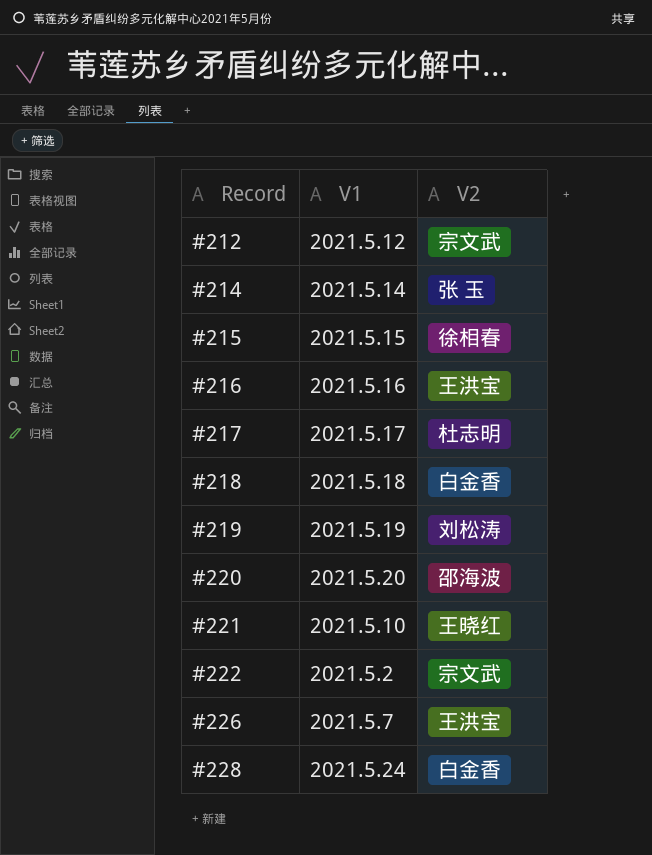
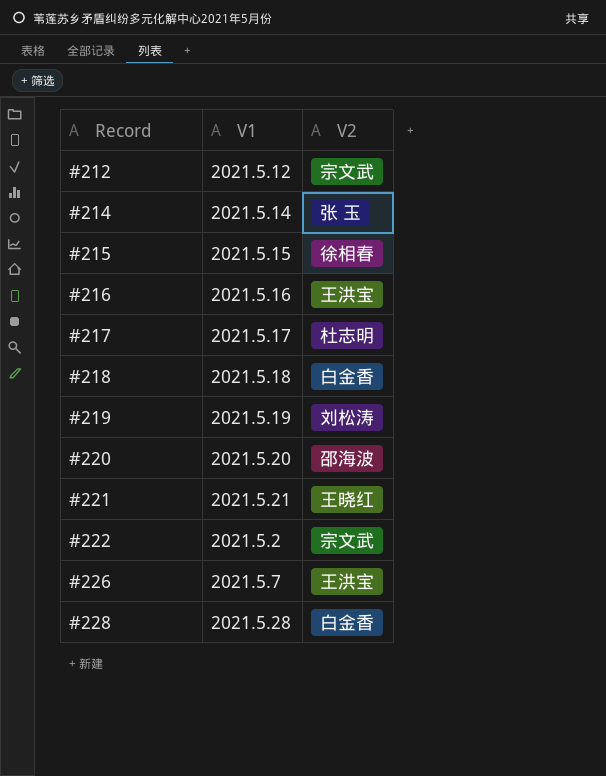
#221 | V1: 2021.5.10 -> 2021.5.21
#228 | V1: 2021.5.24 -> 2021.5.28

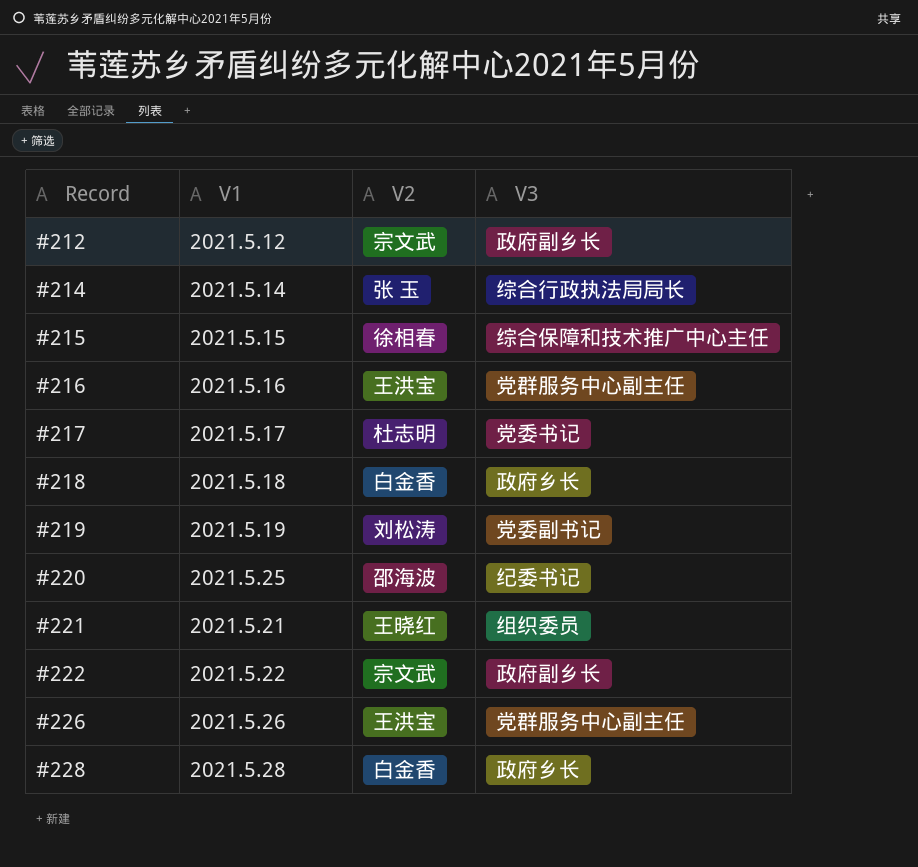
column V3 | position: none -> 4
#220 | V1: 2021.5.20 -> 2021.5.25
#222 | V1: 2021.5.2 -> 2021.5.22
#226 | V1: 2021.5.7 -> 2021.5.26

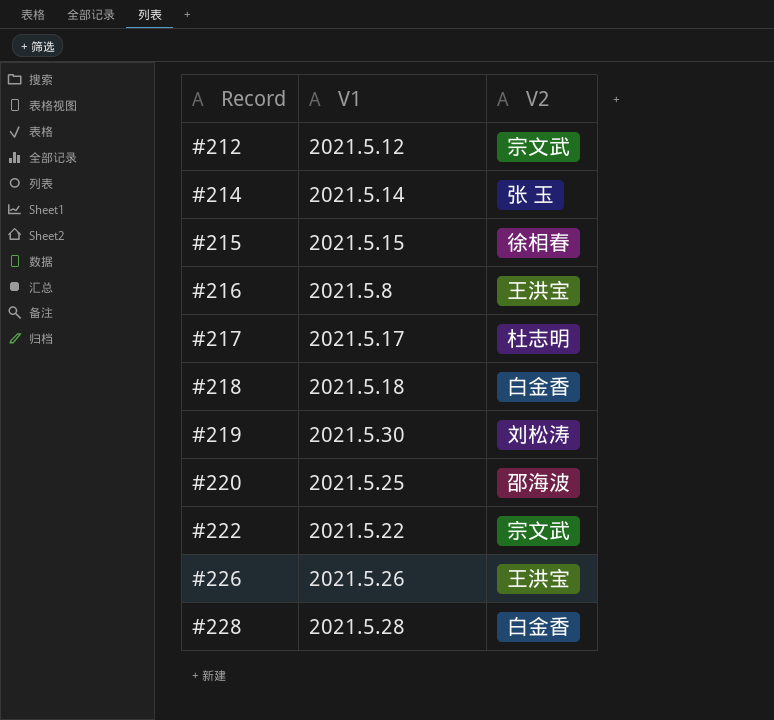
column V3 | position: 4 -> none
row #221: 2021.5.21 | 王晓红 | 组织委员 -> none
#216 | V1: 2021.5.16 -> 2021.5.8
#219 | V1: 2021.5.19 -> 2021.5.30

